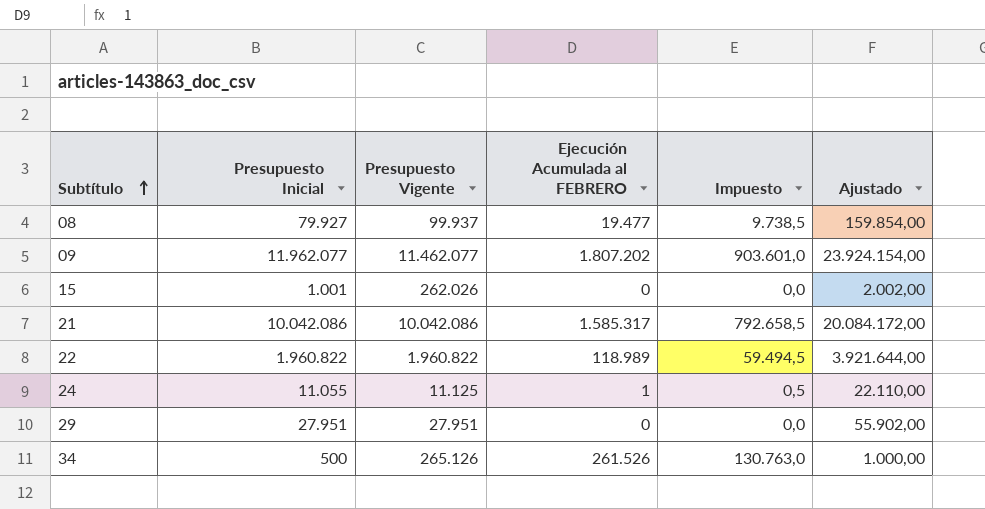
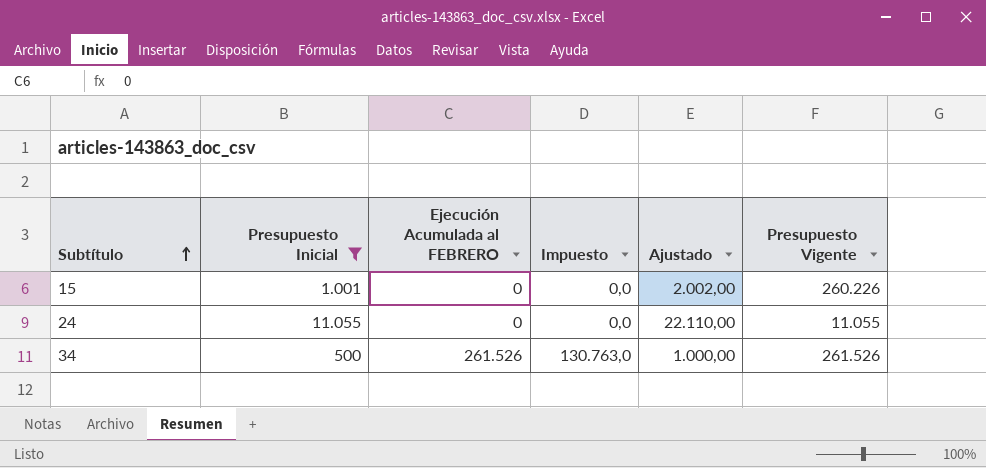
filter: none -> Presupuesto Inicial <= 11.055
column Presupuesto Vigente | position: 3 -> 6
15 | Presupuesto Vigente: 262.026 -> 260.226
24 | Ejecución Acumulada al FEBRERO: 1 -> 0
24 | Impuesto: 0,5 -> 0,0
24 | Presupuesto Vigente: 11.125 -> 11.055
34 | Presupuesto Vigente: 265.126 -> 261.526

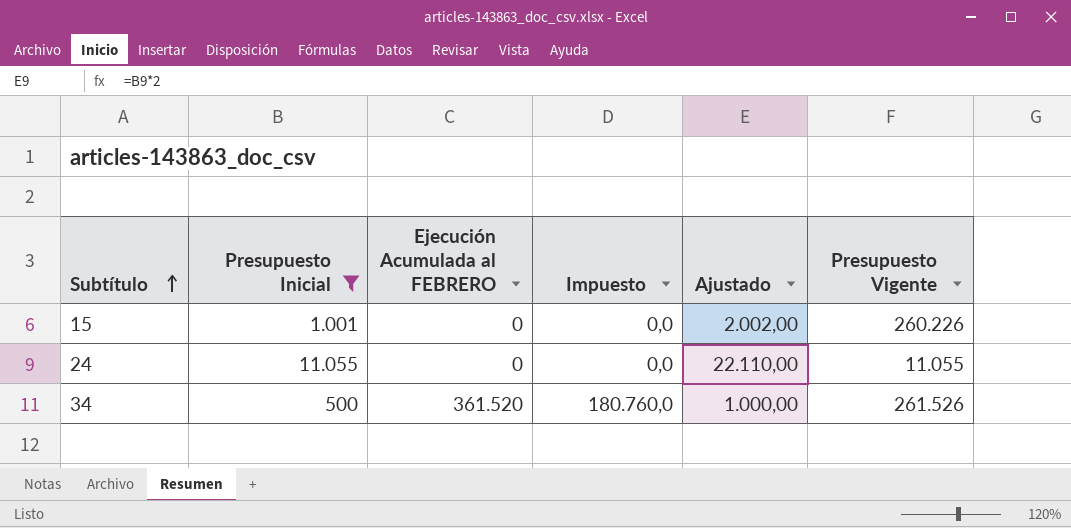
34 | Ejecución Acumulada al FEBRERO: 261.526 -> 361.520
34 | Impuesto: 130.763,0 -> 180.760,0

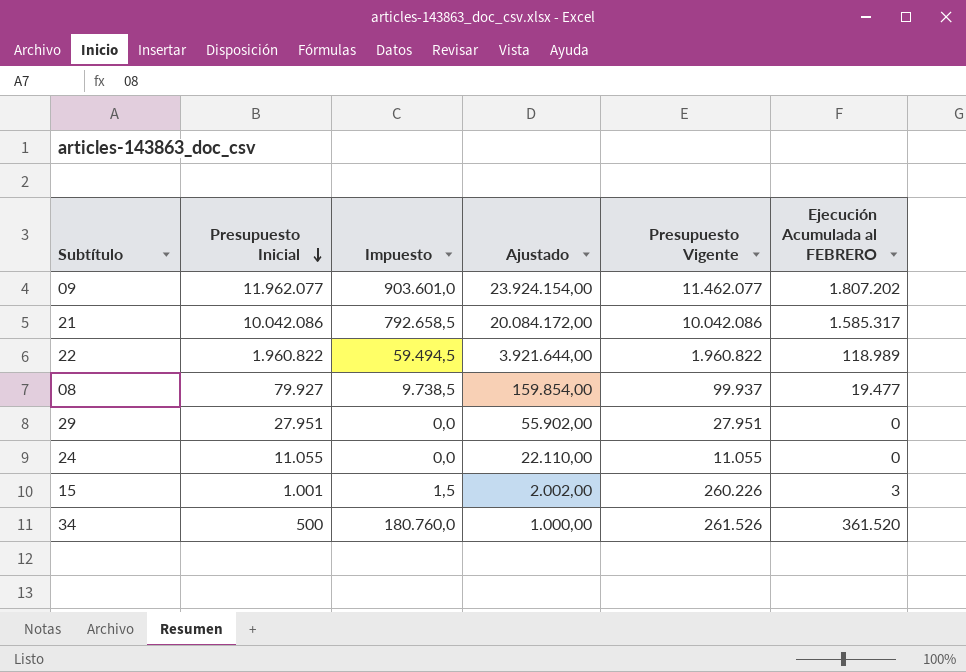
filter: Presupuesto Inicial <= 11.055 -> none
row order: Subtítulo ascending -> Presupuesto Inicial descending
column Ejecución Acumulada al FEBRERO | position: 3 -> 6
15 | Impuesto: 0,0 -> 1,5
15 | Ejecución Acumulada al FEBRERO: 0 -> 3

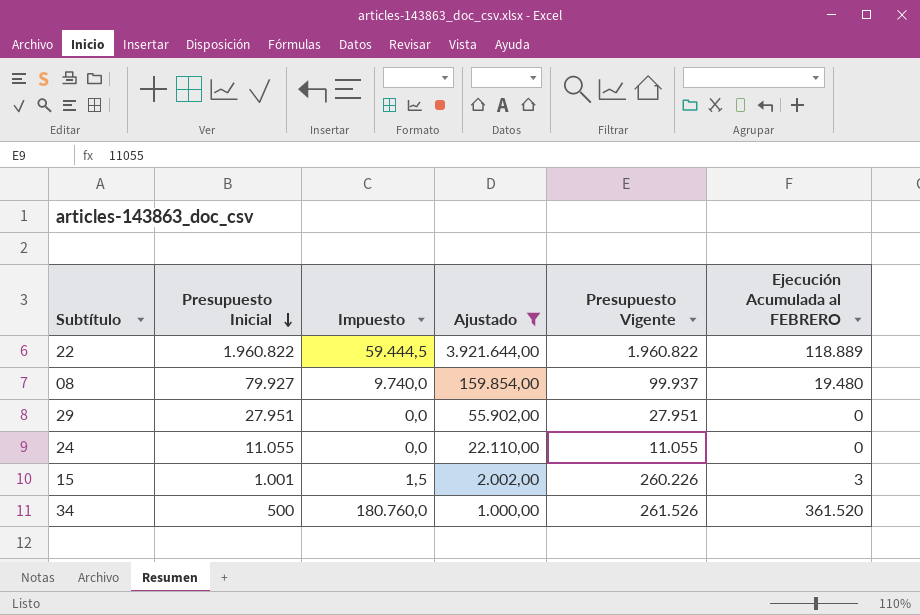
filter: none -> Ajustado <= 3.921.644,00
22 | Impuesto: 59.494,5 -> 59.444,5
22 | Ejecución Acumulada al FEBRERO: 118.989 -> 118.889
08 | Impuesto: 9.738,5 -> 9.740,0
08 | Ejecución Acumulada al FEBRERO: 19.477 -> 19.480

